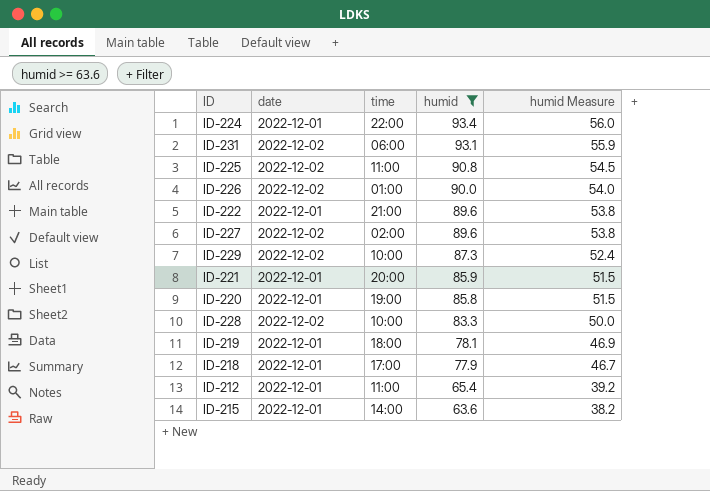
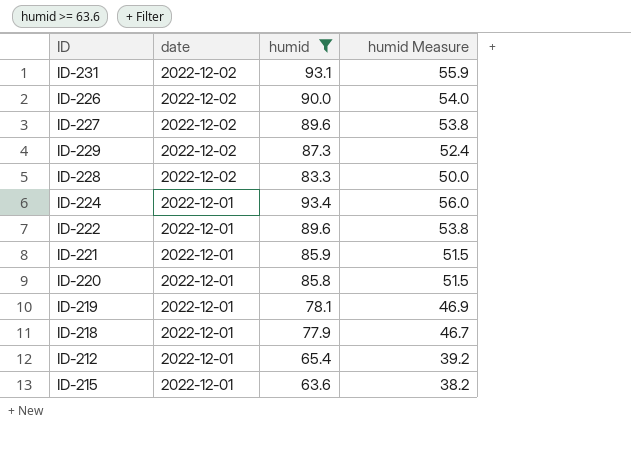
row order: humid descending -> date descending
column time | position: 3 -> none
row ID-225: 2022-12-02 | 11:00 | 90.8 | 54.5 -> none

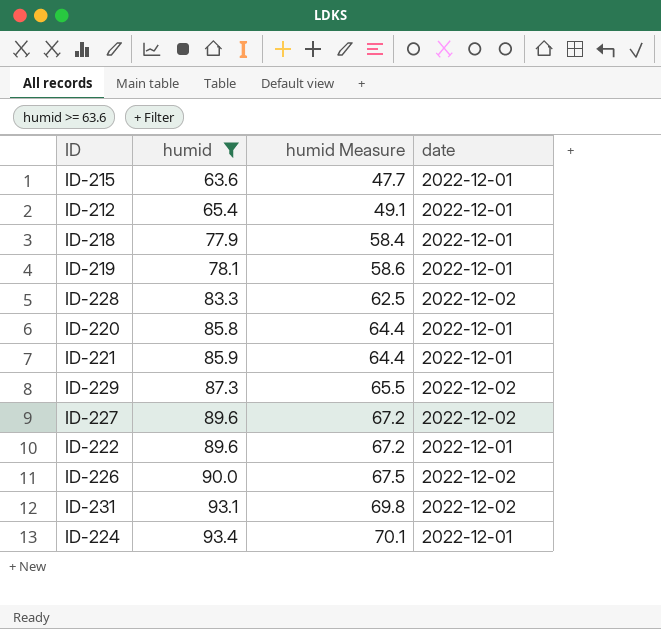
row order: date descending -> humid ascending
column humid Measure | formula: [humid] * 0.6 -> [humid] * 0.75
column date | position: 2 -> 4

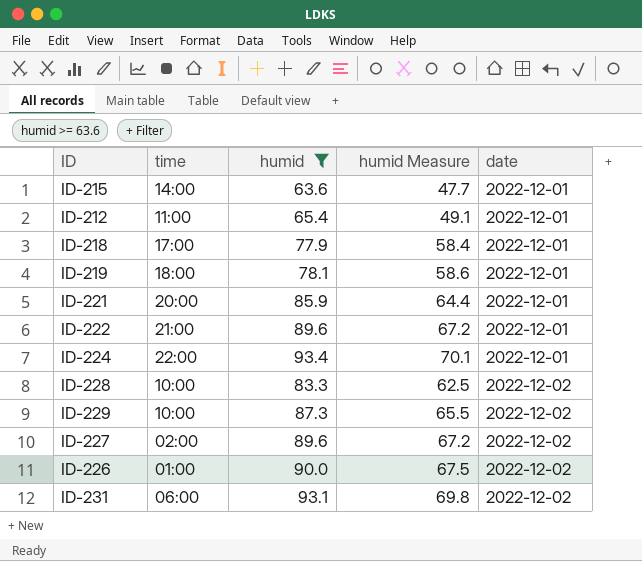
row order: humid ascending -> date ascending
column time | position: none -> 2
row ID-220: 85.8 | 64.4 | 2022-12-01 -> none

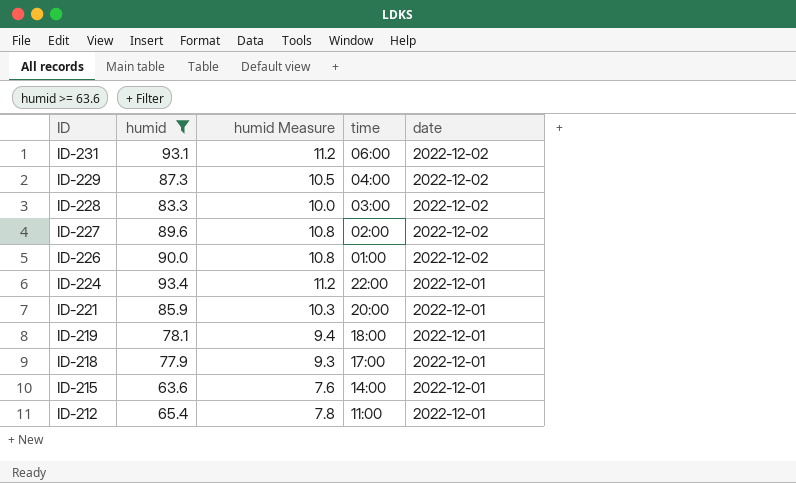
row order: date ascending -> ID descending
column humid Measure | formula: [humid] * 0.75 -> [humid] * 0.12
column time | position: 2 -> 4
row ID-222: 21:00 | 89.6 | 67.2 | 2022-12-01 -> none
ID-229 | time: 10:00 -> 04:00
ID-228 | time: 10:00 -> 03:00

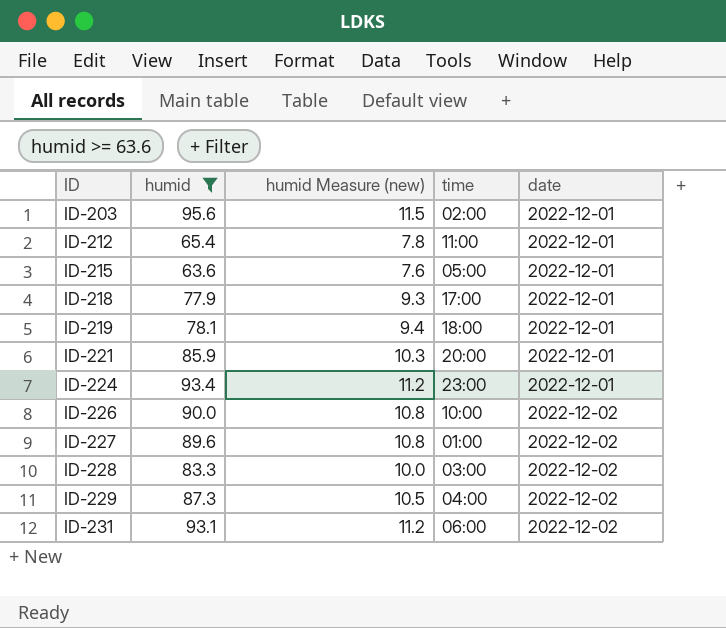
row order: ID descending -> ID ascending
column name: humid Measure -> humid Measure (new)
row ID-203: none -> 95.6 | 11.5 | 02:00 | 2022-12-01
ID-215 | time: 14:00 -> 05:00
ID-224 | time: 22:00 -> 23:00
ID-226 | time: 01:00 -> 10:00
ID-227 | time: 02:00 -> 01:00

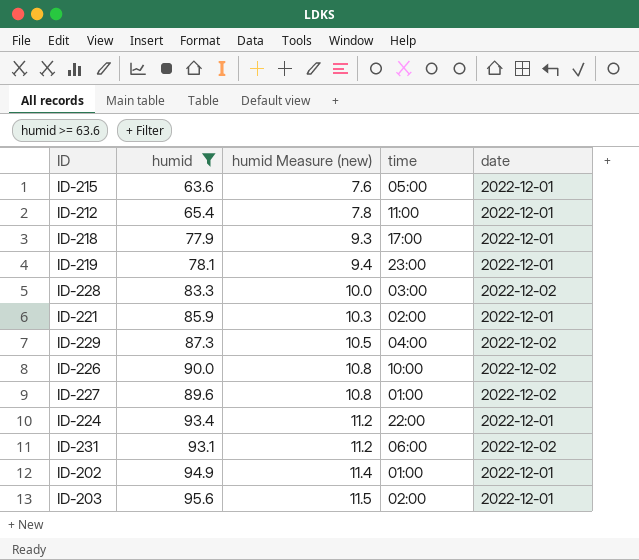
row order: ID ascending -> humid Measure (new) ascending
ID-219 | time: 18:00 -> 23:00
ID-221 | time: 20:00 -> 02:00
ID-224 | time: 23:00 -> 22:00
row ID-202: none -> 94.9 | 11.4 | 01:00 | 2022-12-01

